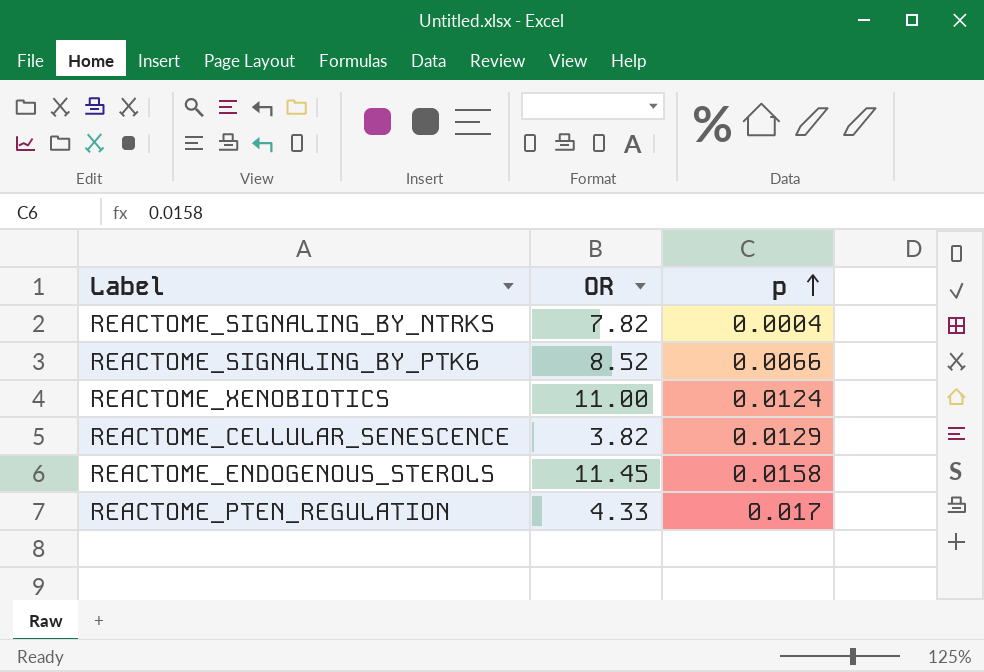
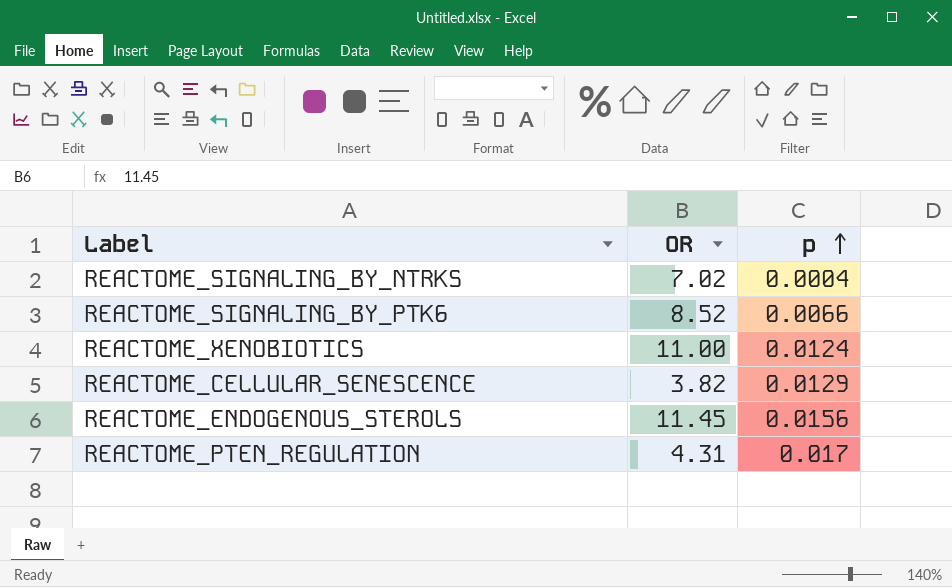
REACTOME_SIGNALING_BY_NTRKS | OR: 7.82 -> 7.02
REACTOME_ENDOGENOUS_STEROLS | p: 0.0158 -> 0.0156
REACTOME_PTEN_REGULATION | OR: 4.33 -> 4.31

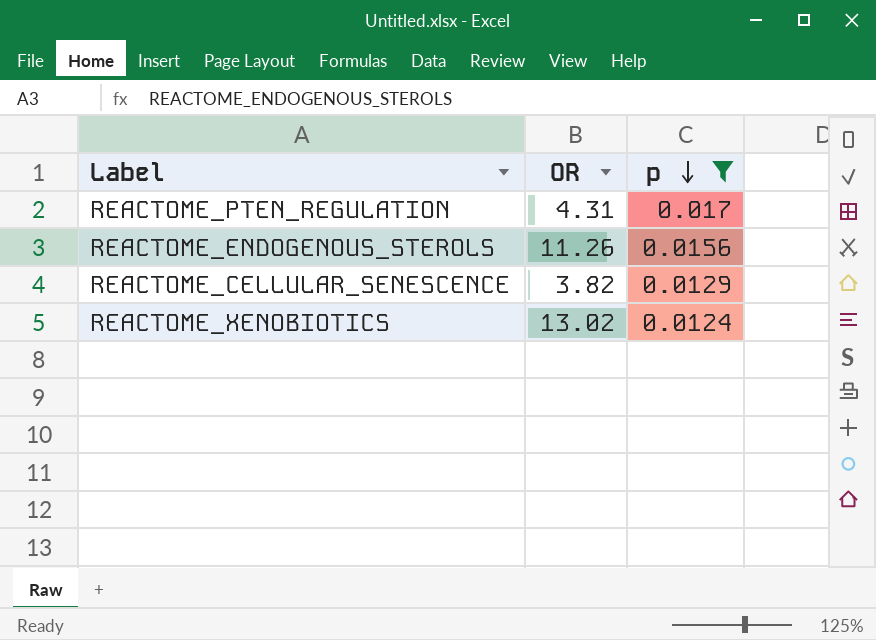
filter: none -> p >= 0.0124
row order: p ascending -> p descending
REACTOME_ENDOGENOUS_STEROLS | OR: 11.45 -> 11.26
REACTOME_XENOBIOTICS | OR: 11.00 -> 13.02

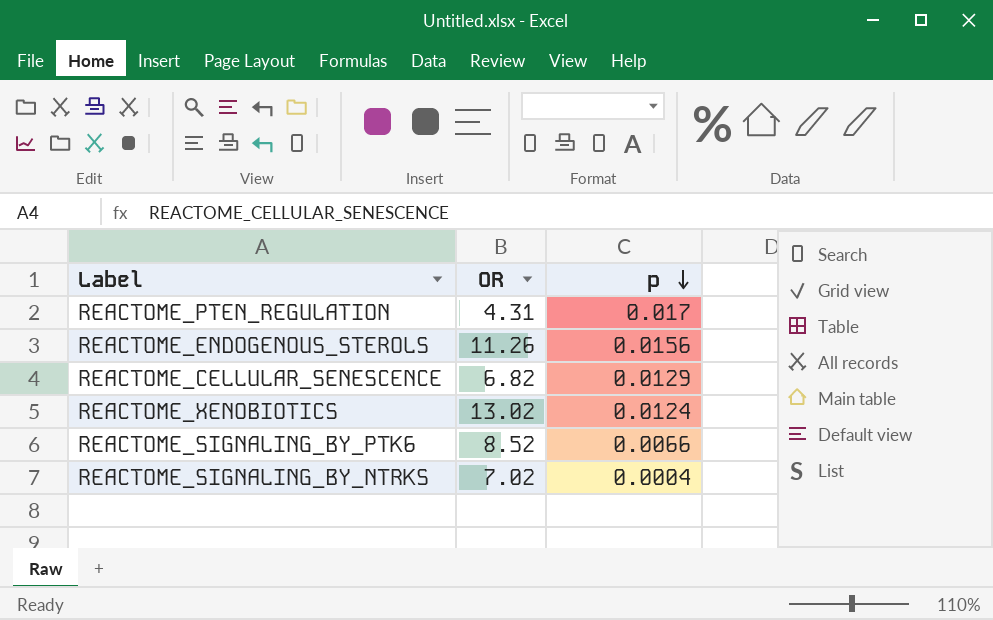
filter: p >= 0.0124 -> none
REACTOME_CELLULAR_SENESCENCE | OR: 3.82 -> 6.82

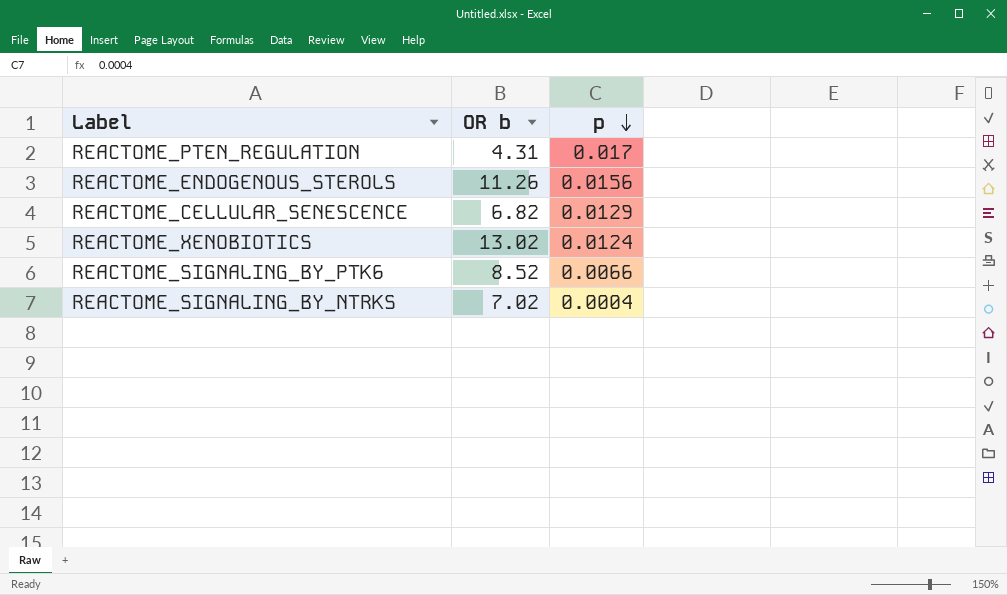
column name: OR -> OR b

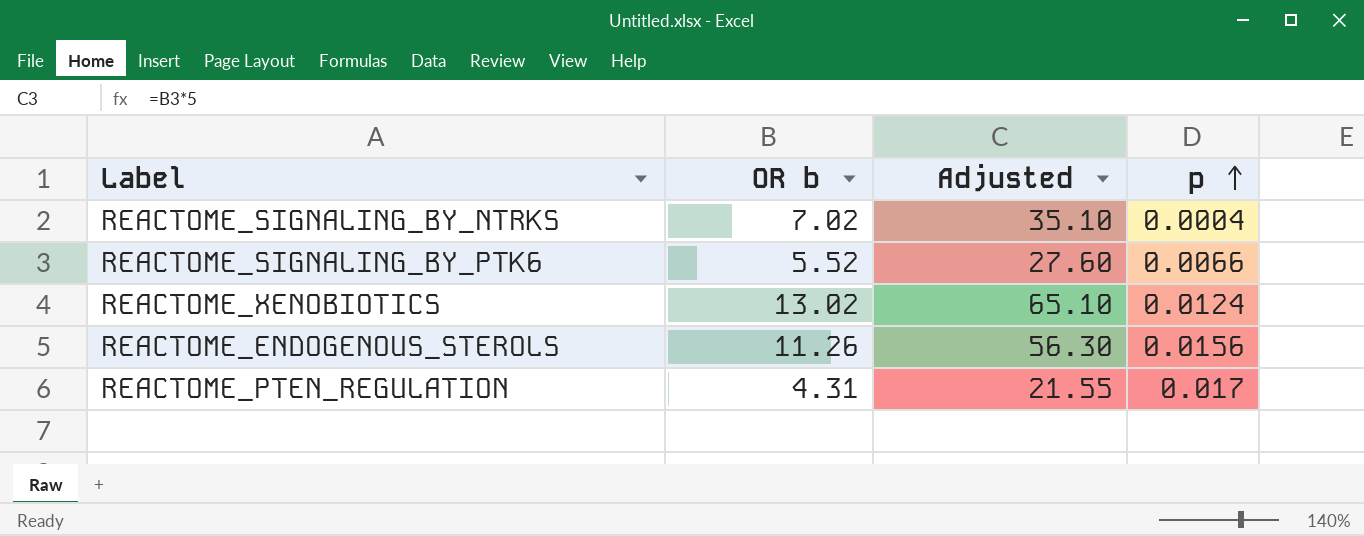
row order: p descending -> p ascending
column Adjusted | formula: none -> [OR b] * 5
row REACTOME_CELLULAR_SENESCENCE: 6.82 | 0.0129 -> none
REACTOME_SIGNALING_BY_PTK6 | OR b: 8.52 -> 5.52

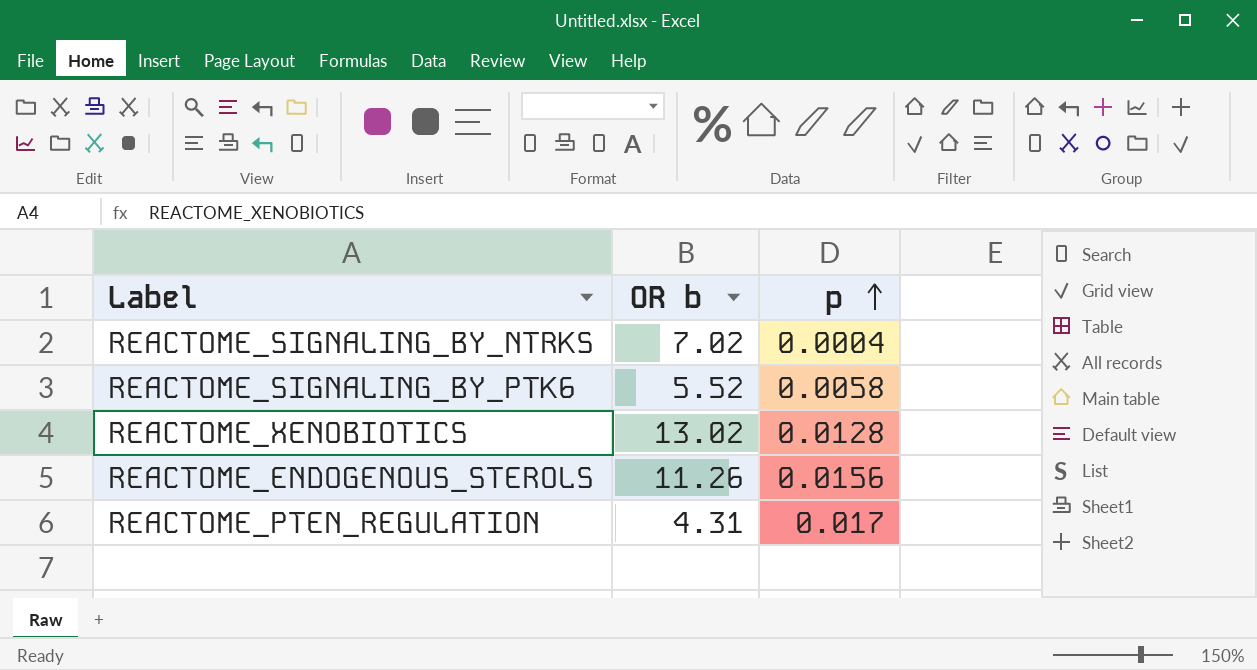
column Adjusted | formula: [OR b] * 5 -> none
REACTOME_SIGNALING_BY_PTK6 | p: 0.0066 -> 0.0058
REACTOME_XENOBIOTICS | p: 0.0124 -> 0.0128

